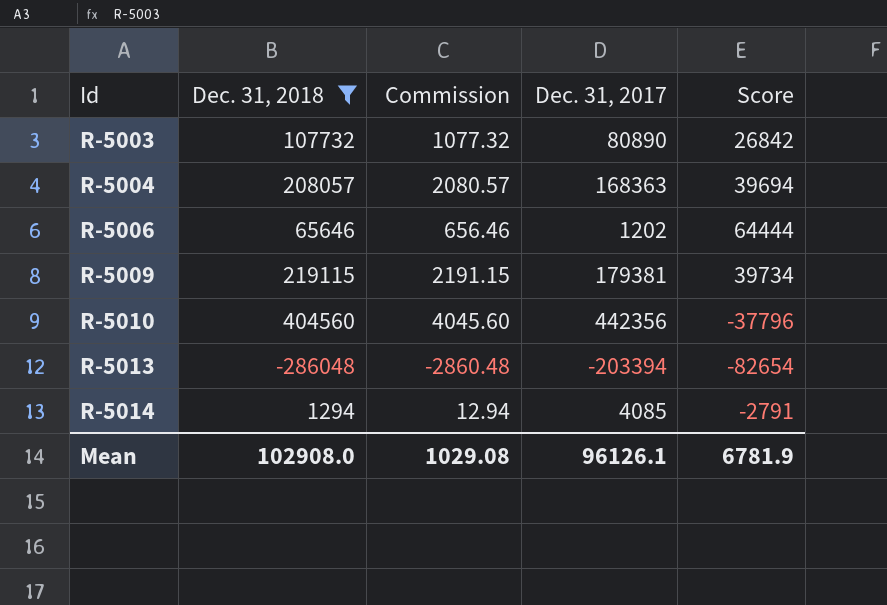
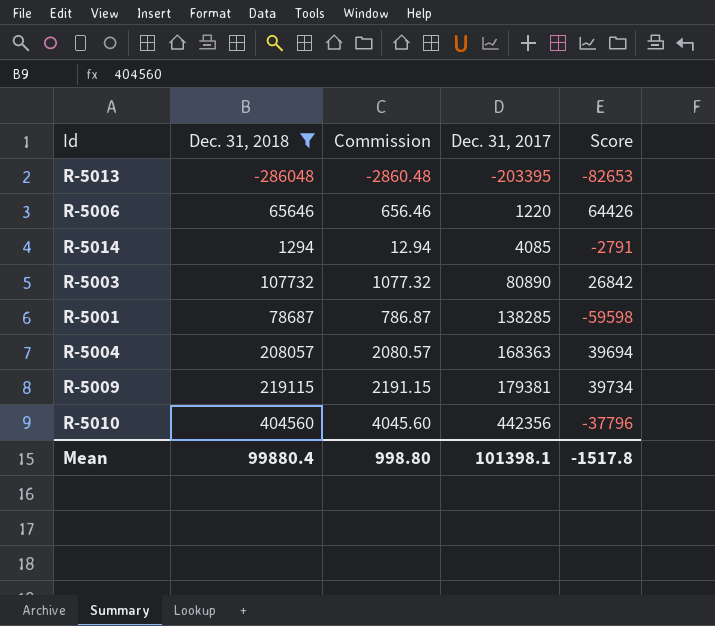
row order: Id ascending -> Dec. 31, 2017 ascending
R-5013 | Dec. 31, 2017: -203394 -> -203395
R-5013 | Score: -82654 -> -82653
R-5006 | Dec. 31, 2017: 1202 -> 1220
R-5006 | Score: 64444 -> 64426
row R-5001: none -> 78687 | 786.87 | 138285 | -59598
Mean | Dec. 31, 2018: 102908.0 -> 99880.4
Mean | Commission: 1029.08 -> 998.80
Mean | Dec. 31, 2017: 96126.1 -> 101398.1
Mean | Score: 6781.9 -> -1517.8

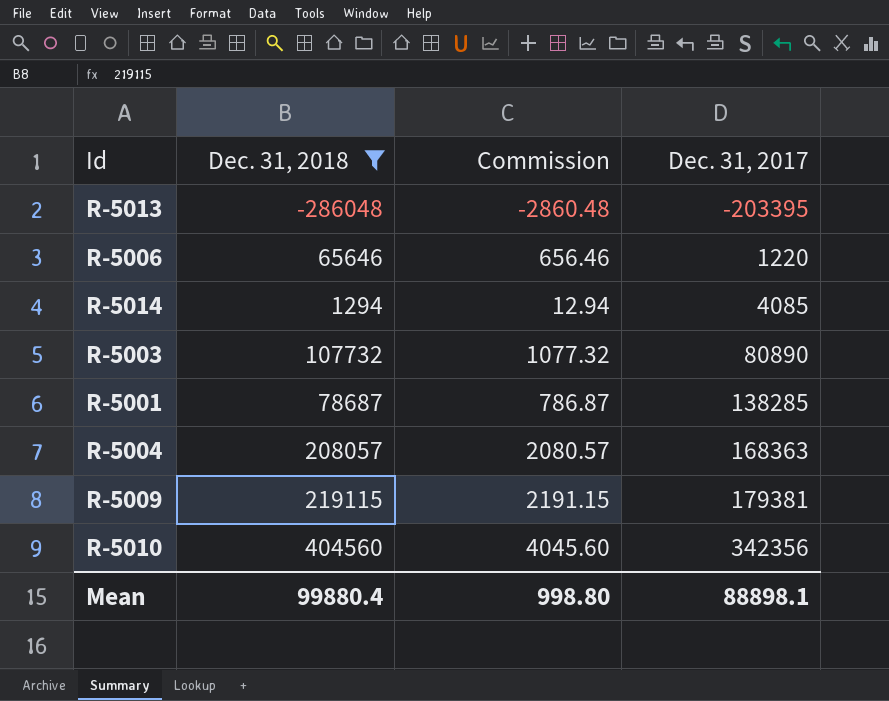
column Score | formula: [Dec. 31, 2018] - [Dec. 31, 2017] -> none
R-5010 | Dec. 31, 2017: 442356 -> 342356
Mean | Dec. 31, 2017: 101398.1 -> 88898.1

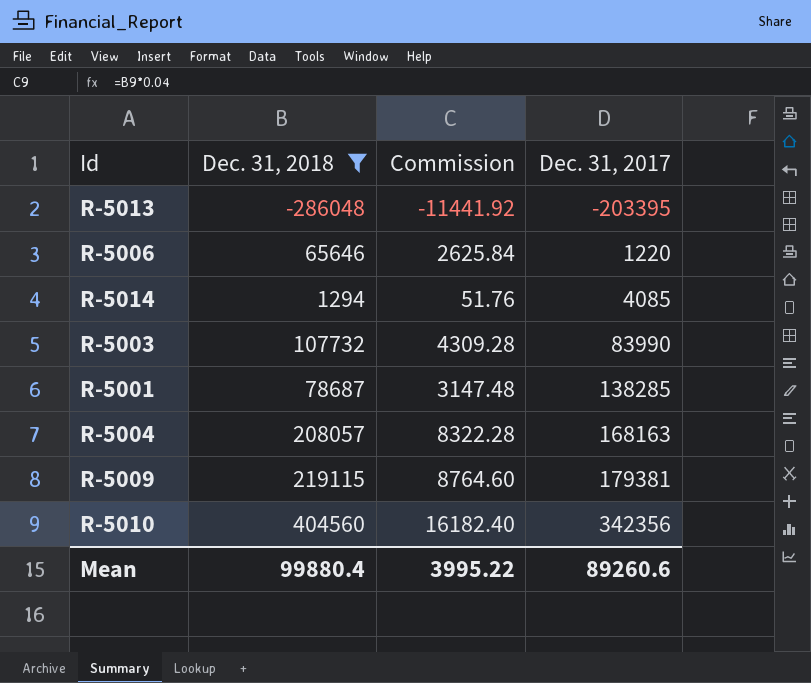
column Commission | formula: [Dec. 31, 2018] * 0.01 -> [Dec. 31, 2018] * 0.04
R-5003 | Dec. 31, 2017: 80890 -> 83990
R-5004 | Dec. 31, 2017: 168363 -> 168163
Mean | Commission: 998.80 -> 3995.22
Mean | Dec. 31, 2017: 88898.1 -> 89260.6

